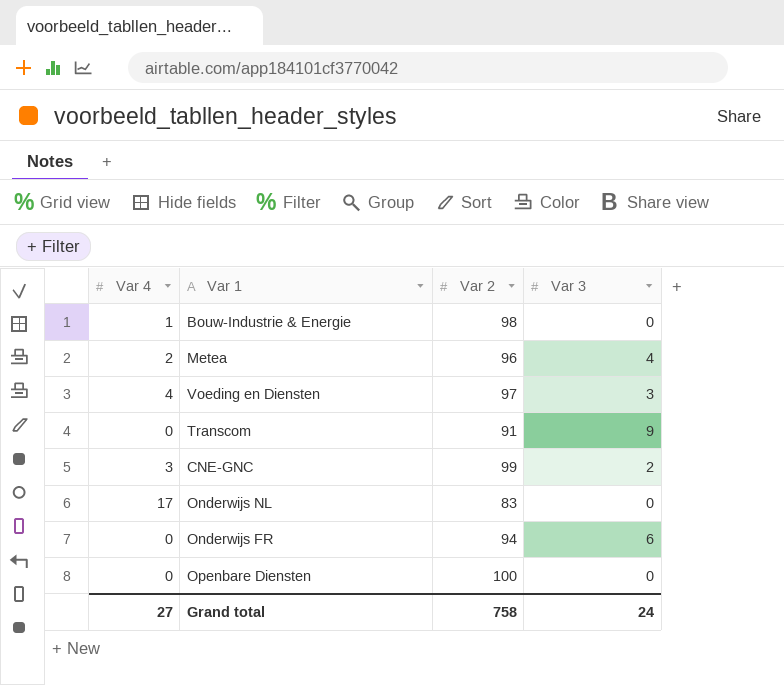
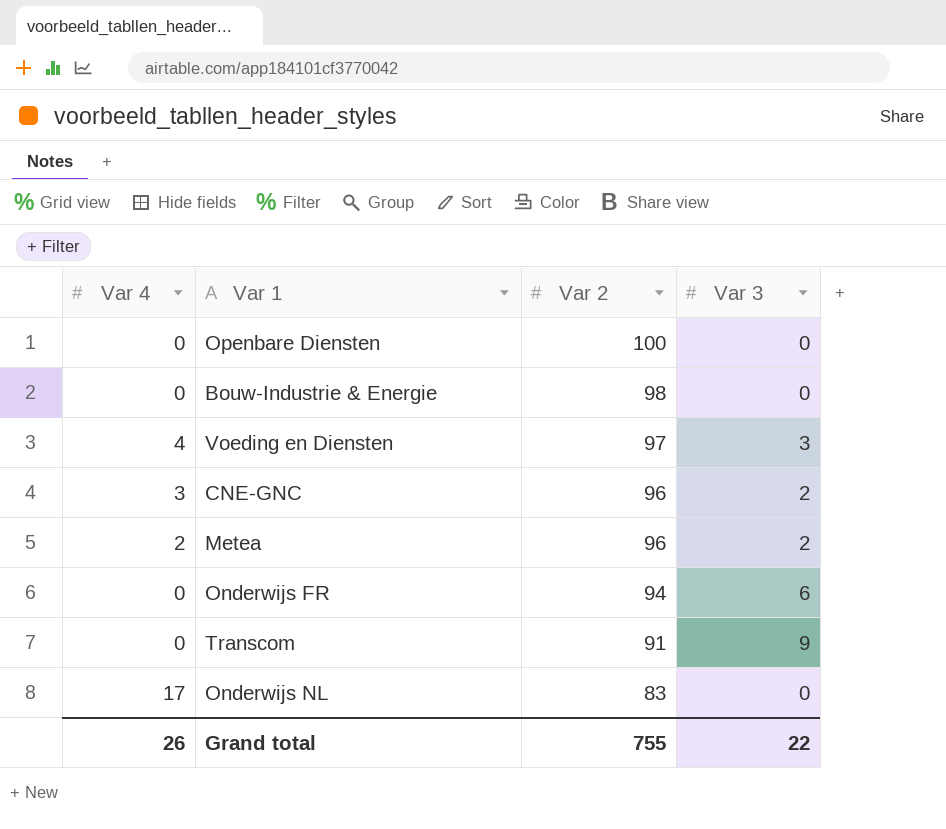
row order: none -> Var 2 descending
Bouw-Industrie & Energie | Var 4: 1 -> 0
CNE-GNC | Var 2: 99 -> 96
Metea | Var 3: 4 -> 2
Grand total | Var 4: 27 -> 26
Grand total | Var 2: 758 -> 755
Grand total | Var 3: 24 -> 22

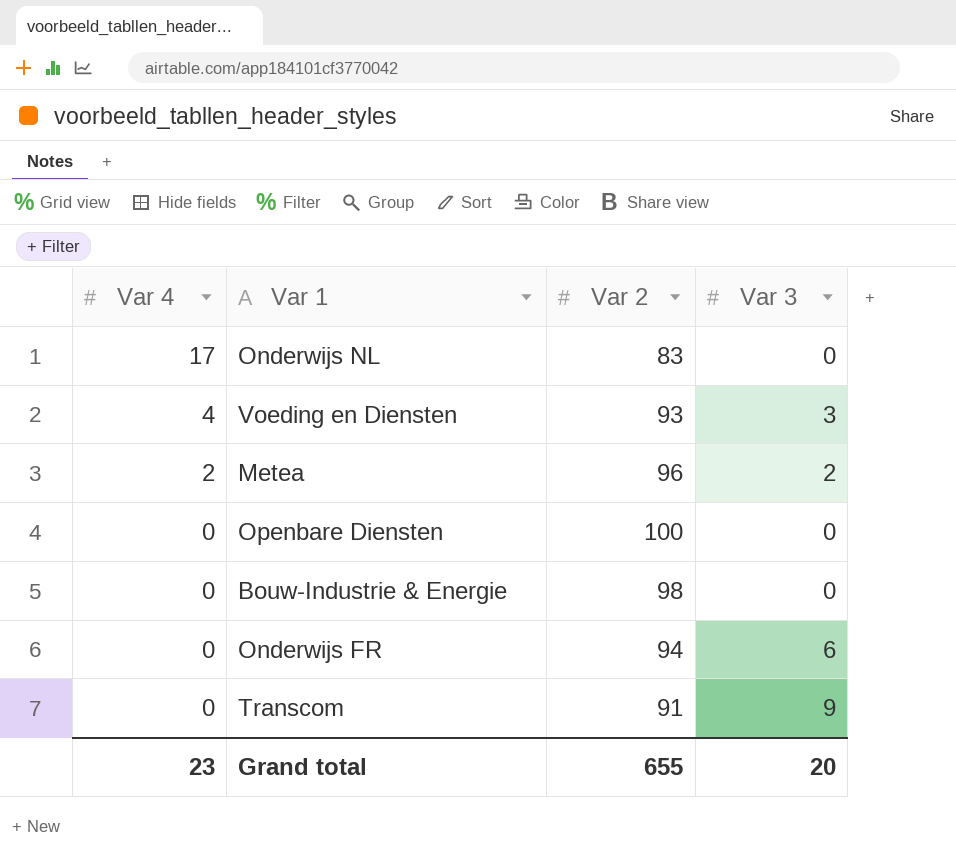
row order: Var 2 descending -> Var 4 descending
row CNE-GNC: 3 | 96 | 2 -> none
Voeding en Diensten | Var 2: 97 -> 93
Grand total | Var 4: 26 -> 23
Grand total | Var 2: 755 -> 655
Grand total | Var 3: 22 -> 20

